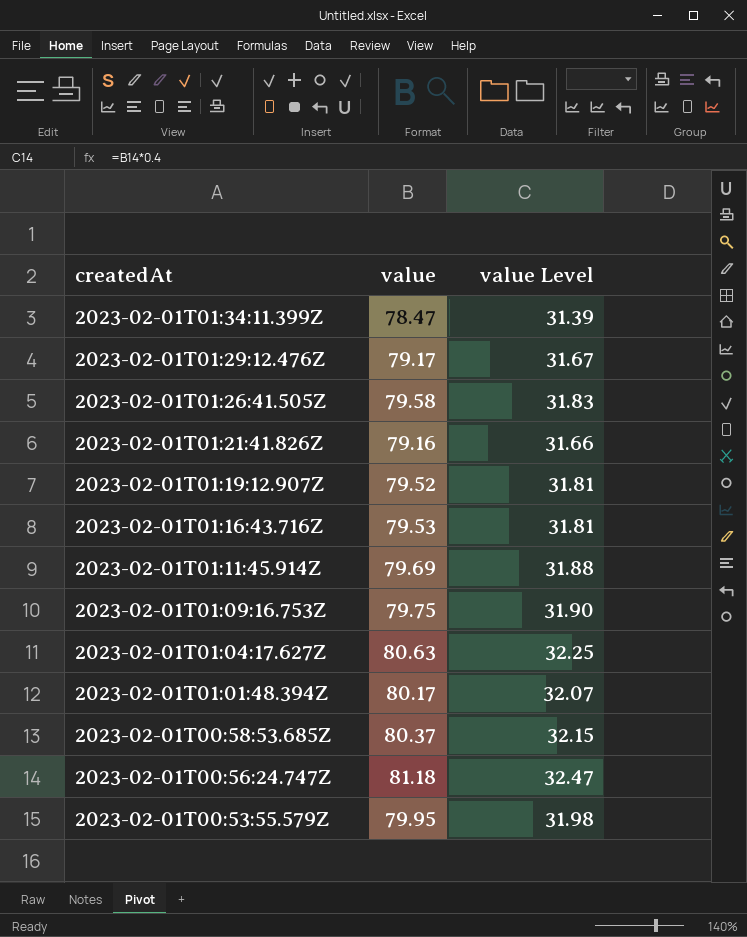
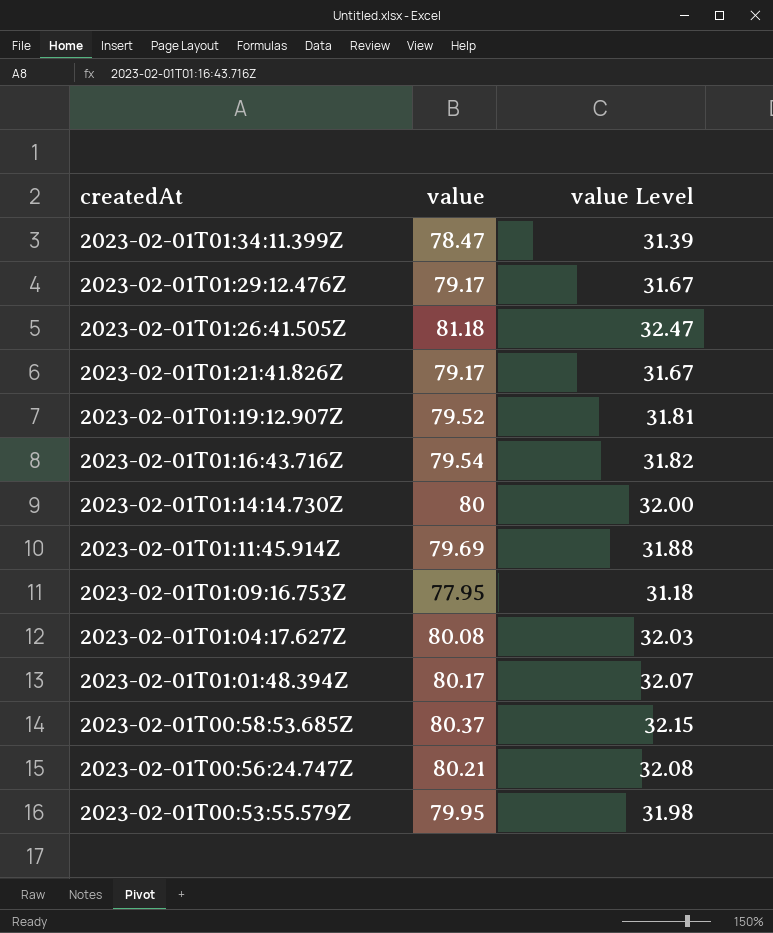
2023-02-01T01:26:41.505Z | value: 79.58 -> 81.18
2023-02-01T01:26:41.505Z | value Level: 31.83 -> 32.47
2023-02-01T01:21:41.826Z | value: 79.16 -> 79.17
2023-02-01T01:21:41.826Z | value Level: 31.66 -> 31.67
2023-02-01T01:16:43.716Z | value: 79.53 -> 79.54
2023-02-01T01:16:43.716Z | value Level: 31.81 -> 31.82
row 2023-02-01T01:14:14.730Z: none -> 80 | 32.00
2023-02-01T01:09:16.753Z | value: 79.75 -> 77.95
2023-02-01T01:09:16.753Z | value Level: 31.90 -> 31.18
2023-02-01T01:04:17.627Z | value: 80.63 -> 80.08
2023-02-01T01:04:17.627Z | value Level: 32.25 -> 32.03
2023-02-01T00:56:24.747Z | value: 81.18 -> 80.21
2023-02-01T00:56:24.747Z | value Level: 32.47 -> 32.08

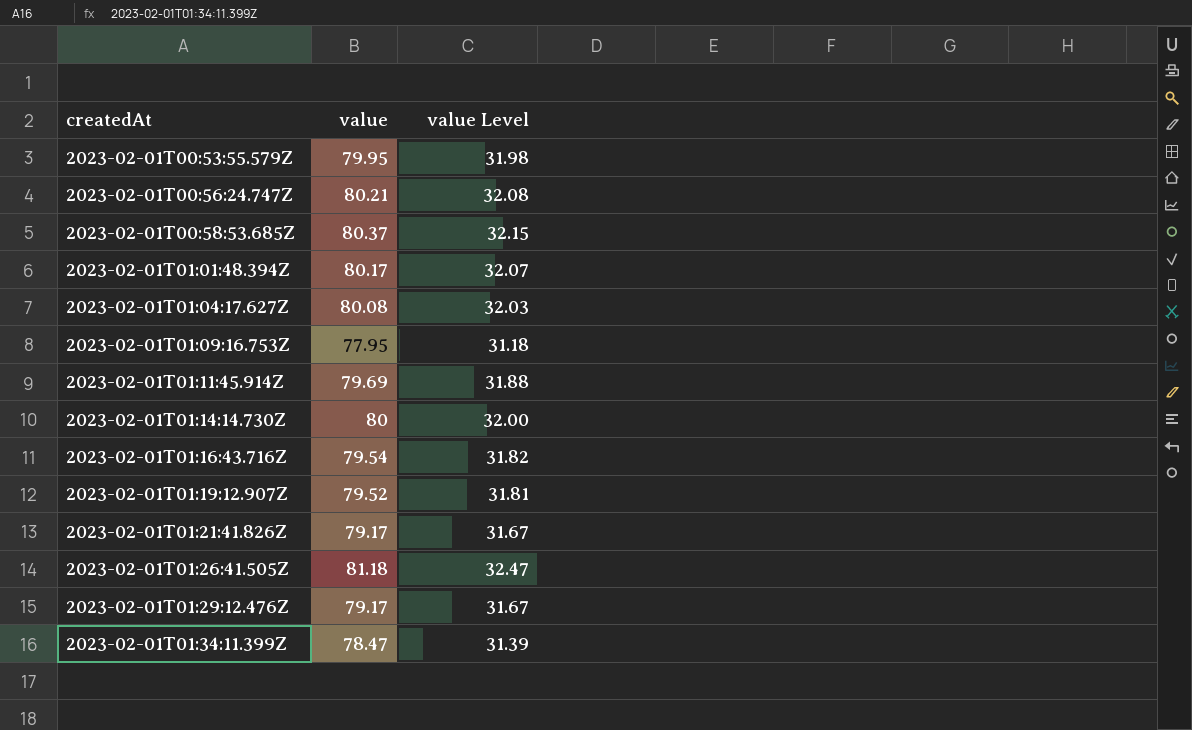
row order: createdAt descending -> createdAt ascending

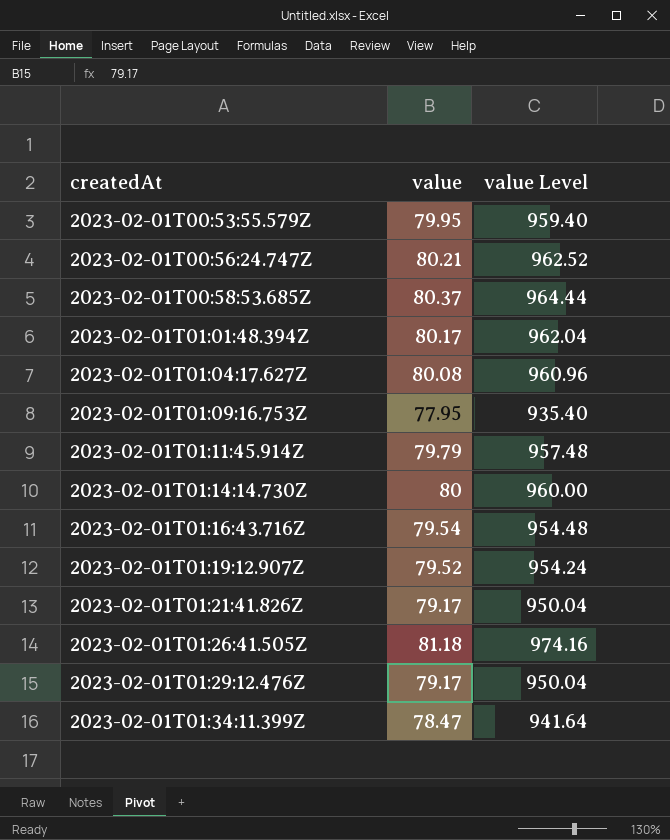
column value Level | formula: [value] * 0.4 -> [value] * 12
2023-02-01T01:11:45.914Z | value: 79.69 -> 79.79

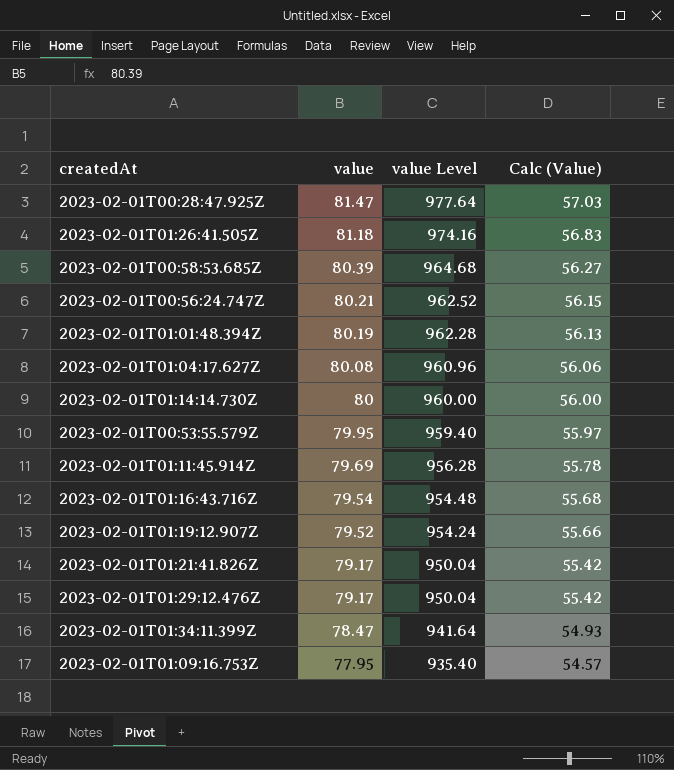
row order: createdAt ascending -> value descending
column Calc (Value) | formula: none -> [value] * 0.7
row 2023-02-01T00:28:47.925Z: none -> 81.47 | 977.64 | 57.03
2023-02-01T00:58:53.685Z | value: 80.37 -> 80.39
2023-02-01T00:58:53.685Z | value Level: 964.44 -> 964.68
2023-02-01T01:01:48.394Z | value: 80.17 -> 80.19
2023-02-01T01:01:48.394Z | value Level: 962.04 -> 962.28
2023-02-01T01:11:45.914Z | value: 79.79 -> 79.69
2023-02-01T01:11:45.914Z | value Level: 957.48 -> 956.28

